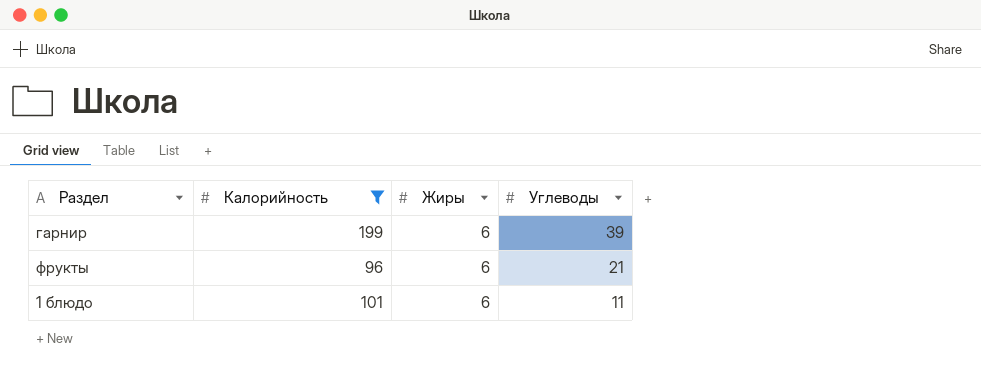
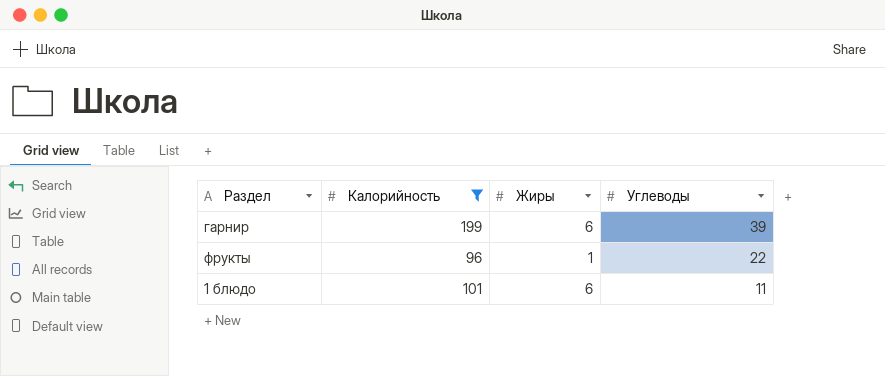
фрукты | Жиры: 6 -> 1
фрукты | Углеводы: 21 -> 22

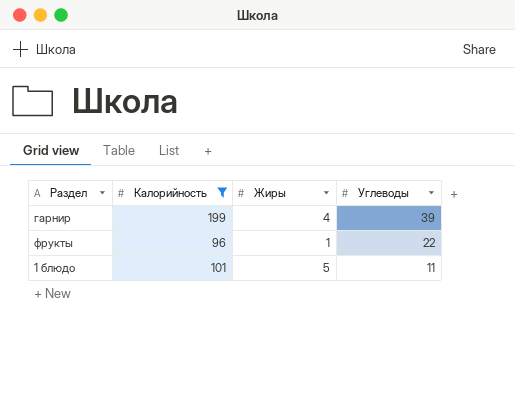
гарнир | Жиры: 6 -> 4
1 блюдо | Жиры: 6 -> 5

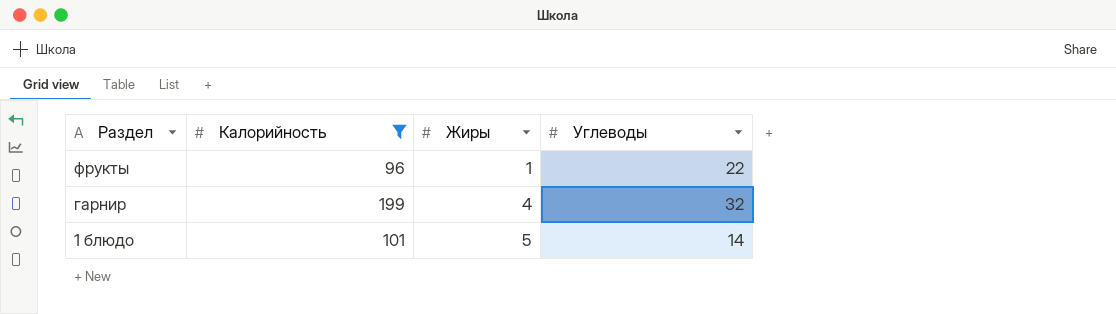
row order: Углеводы descending -> Раздел descending
гарнир | Углеводы: 39 -> 32
1 блюдо | Углеводы: 11 -> 14

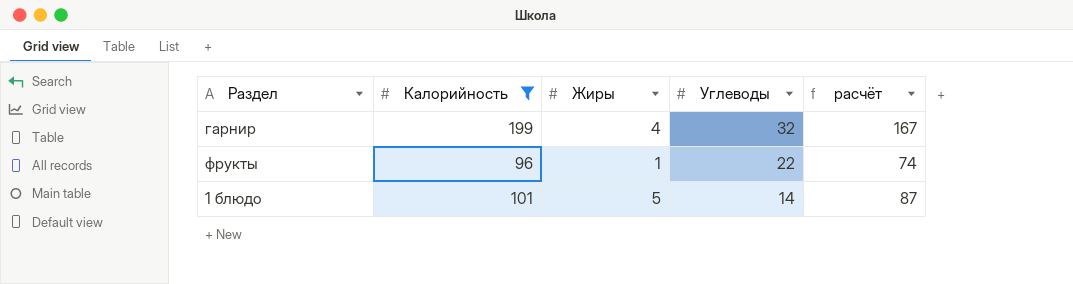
row order: Раздел descending -> Углеводы descending
column расчёт | formula: none -> [Калорийность] - [Углеводы]

